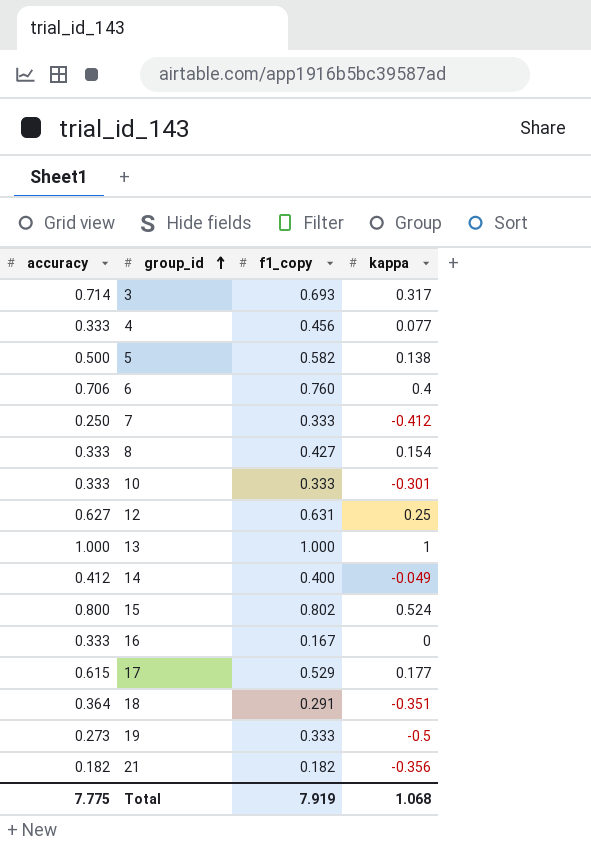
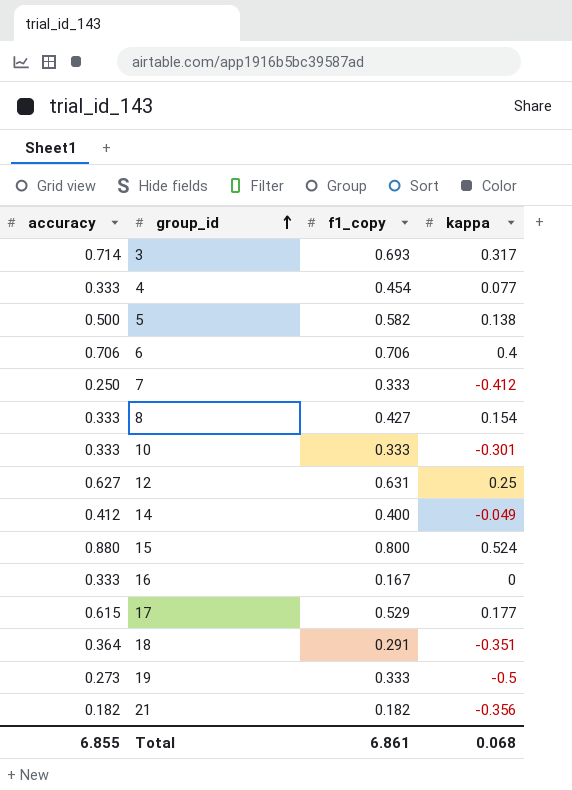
row 13: 1.000 | 1.000 | 1 -> none
4 | f1_copy: 0.456 -> 0.454
6 | f1_copy: 0.760 -> 0.706
15 | accuracy: 0.800 -> 0.880
15 | f1_copy: 0.802 -> 0.800
Total | accuracy: 7.775 -> 6.855
Total | f1_copy: 7.919 -> 6.861
Total | kappa: 1.068 -> 0.068

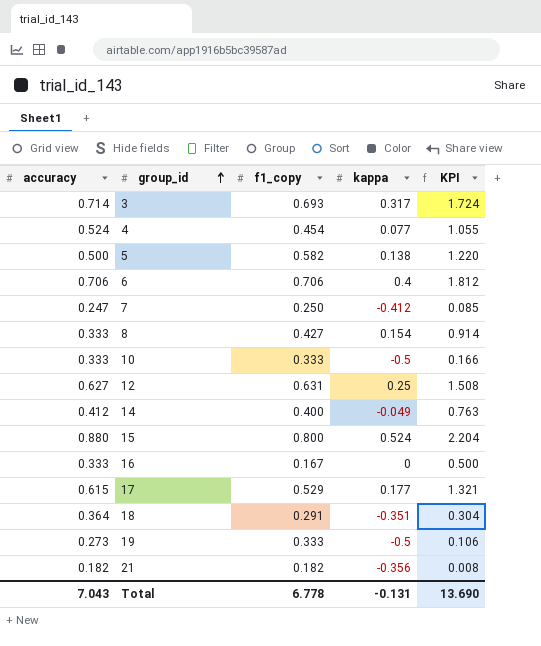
column KPI | formula: none -> [accuracy] + [f1_copy] + [kappa]
4 | accuracy: 0.333 -> 0.524
7 | accuracy: 0.250 -> 0.247
7 | f1_copy: 0.333 -> 0.250
10 | kappa: -0.301 -> -0.5
Total | accuracy: 6.855 -> 7.043
Total | f1_copy: 6.861 -> 6.778
Total | kappa: 0.068 -> -0.131

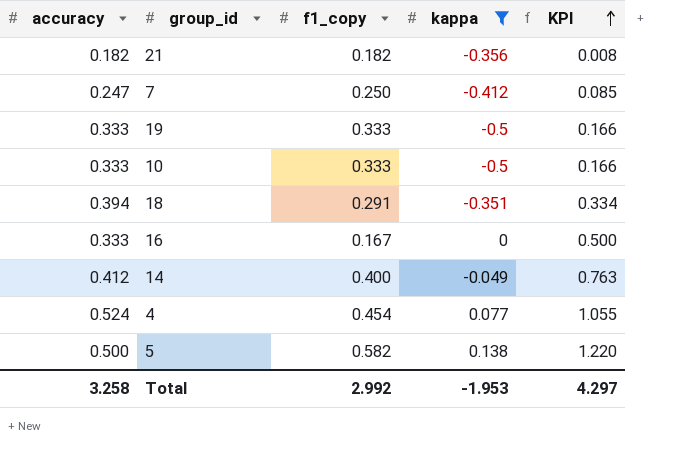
filter: none -> kappa <= 0.138
row order: group_id ascending -> KPI ascending
19 | accuracy: 0.273 -> 0.333
19 | KPI: 0.106 -> 0.166
18 | accuracy: 0.364 -> 0.394
18 | KPI: 0.304 -> 0.334
Total | accuracy: 7.043 -> 3.258
Total | f1_copy: 6.778 -> 2.992
Total | kappa: -0.131 -> -1.953
Total | KPI: 13.690 -> 4.297

